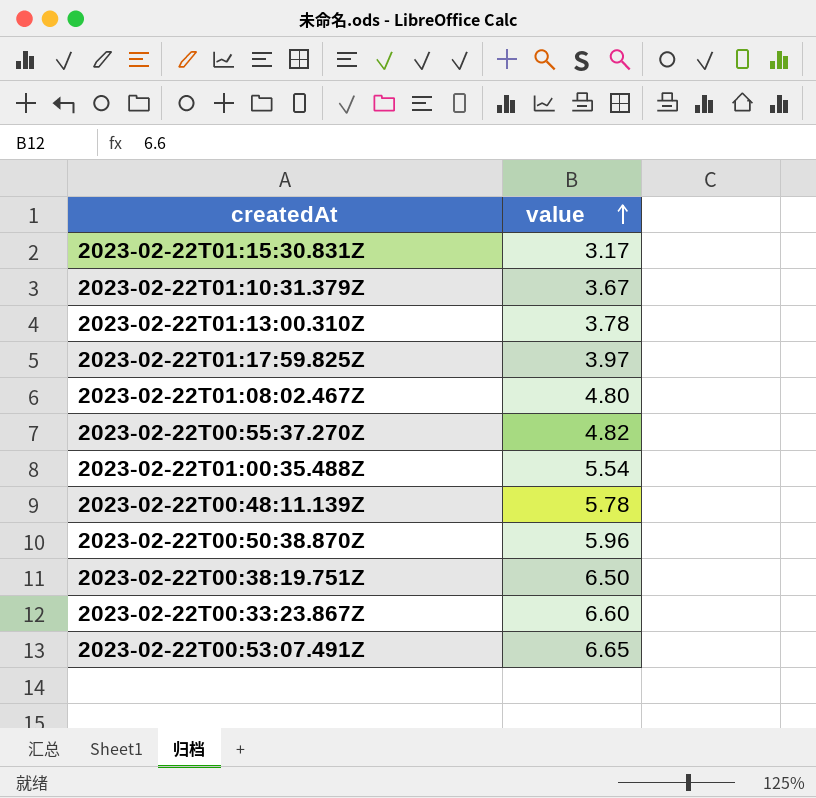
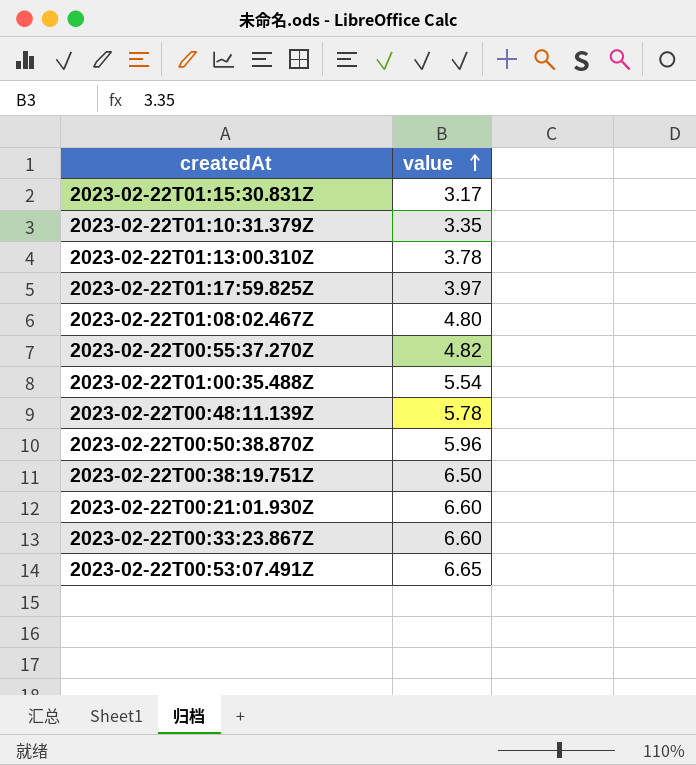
2023-02-22T01:10:31.379Z | value: 3.67 -> 3.35
row 2023-02-22T00:21:01.930Z: none -> 6.60

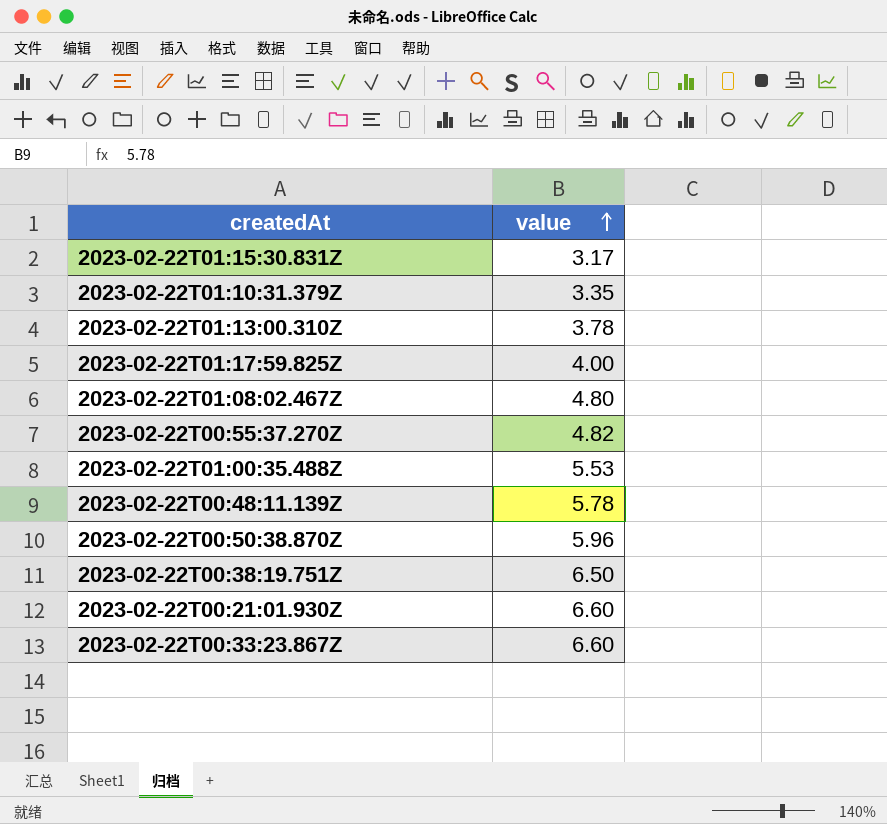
row 2023-02-22T00:53:07.491Z: 6.65 -> none
2023-02-22T01:17:59.825Z | value: 3.97 -> 4.00
2023-02-22T01:00:35.488Z | value: 5.54 -> 5.53

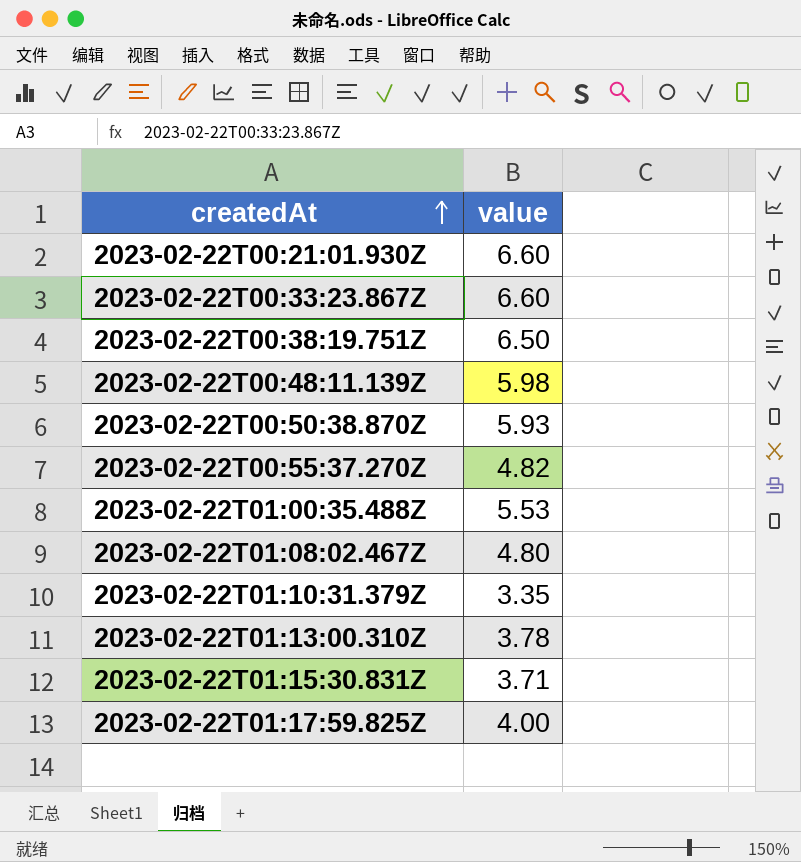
row order: value ascending -> createdAt ascending
2023-02-22T00:48:11.139Z | value: 5.78 -> 5.98
2023-02-22T00:50:38.870Z | value: 5.96 -> 5.93
2023-02-22T01:15:30.831Z | value: 3.17 -> 3.71

